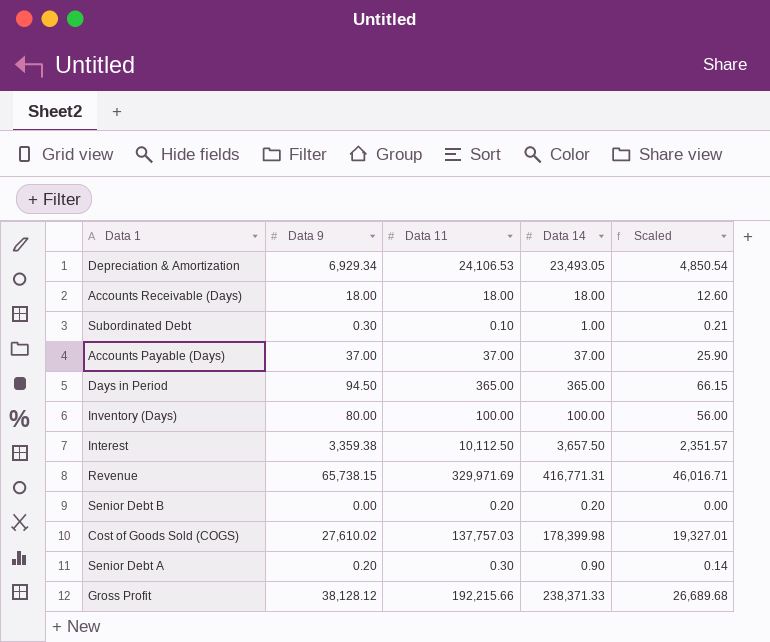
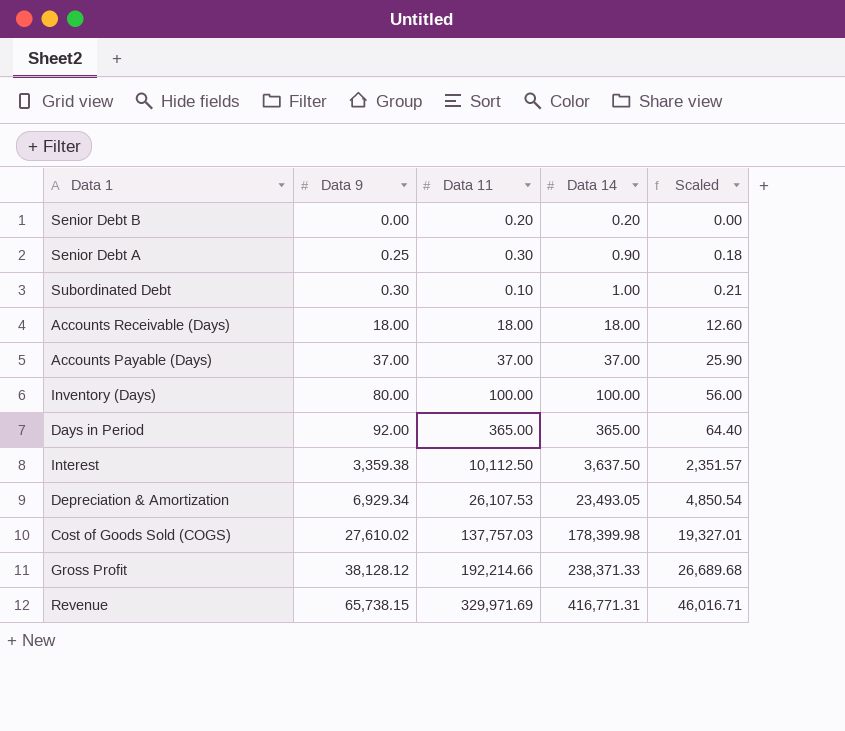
row order: none -> Data 9 ascending
Senior Debt A | Data 9: 0.20 -> 0.25
Senior Debt A | Scaled: 0.14 -> 0.18
Days in Period | Data 9: 94.50 -> 92.00
Days in Period | Scaled: 66.15 -> 64.40
Interest | Data 14: 3,657.50 -> 3,637.50
Depreciation & Amortization | Data 11: 24,106.53 -> 26,107.53
Gross Profit | Data 11: 192,215.66 -> 192,214.66

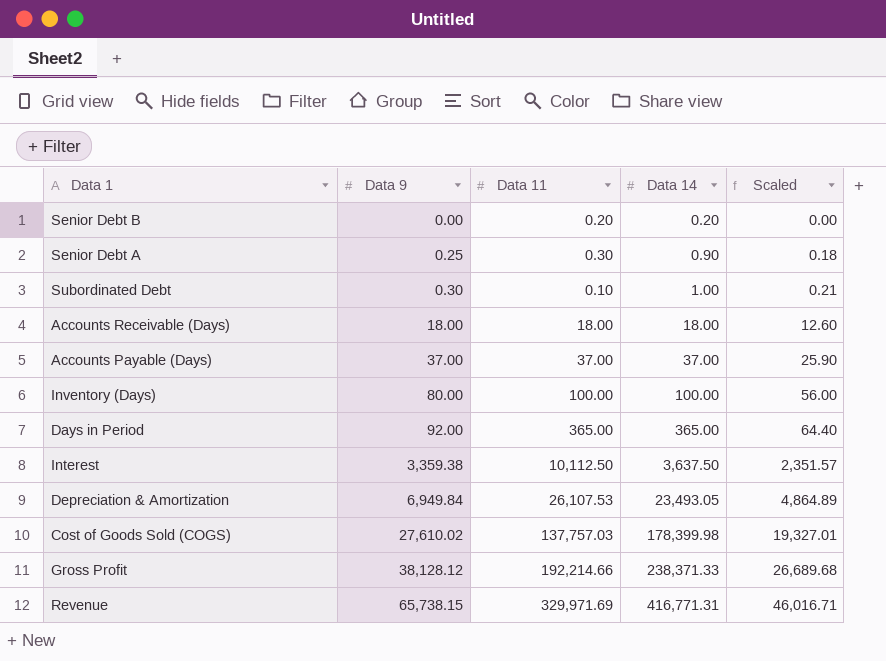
Depreciation & Amortization | Data 9: 6,929.34 -> 6,949.84
Depreciation & Amortization | Scaled: 4,850.54 -> 4,864.89

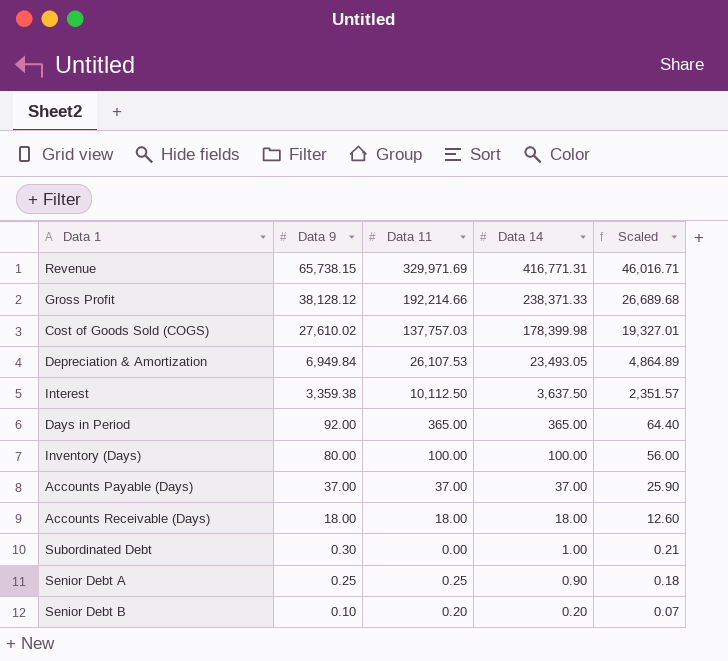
row order: Data 9 ascending -> Data 9 descending
Subordinated Debt | Data 11: 0.10 -> 0.00
Senior Debt A | Data 11: 0.30 -> 0.25
Senior Debt B | Data 9: 0.00 -> 0.10
Senior Debt B | Scaled: 0.00 -> 0.07

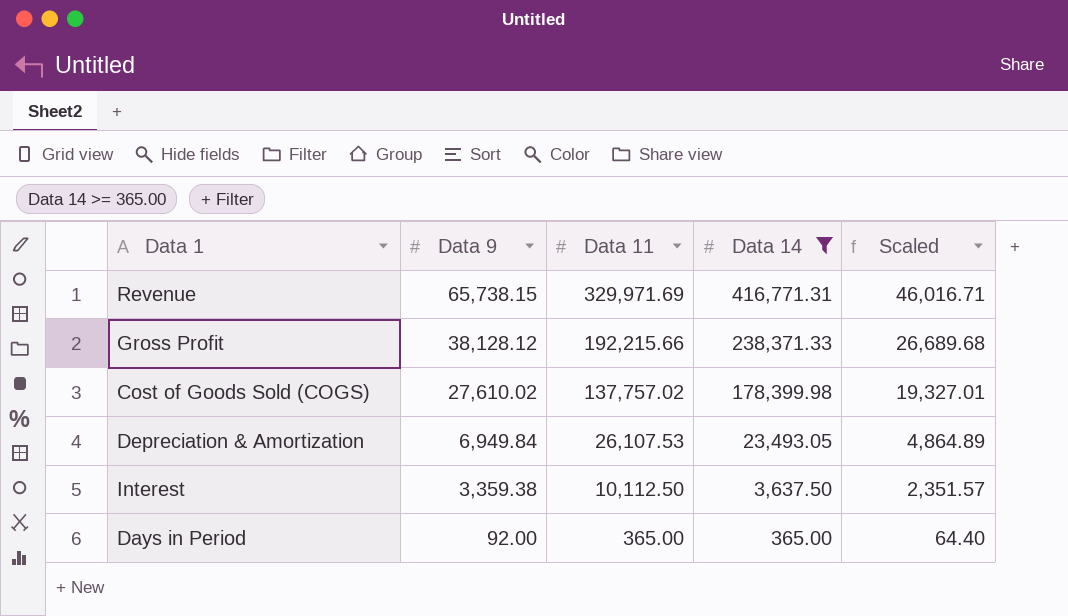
filter: none -> Data 14 >= 365.00
Gross Profit | Data 11: 192,214.66 -> 192,215.66
Cost of Goods Sold (COGS) | Data 11: 137,757.03 -> 137,757.02

